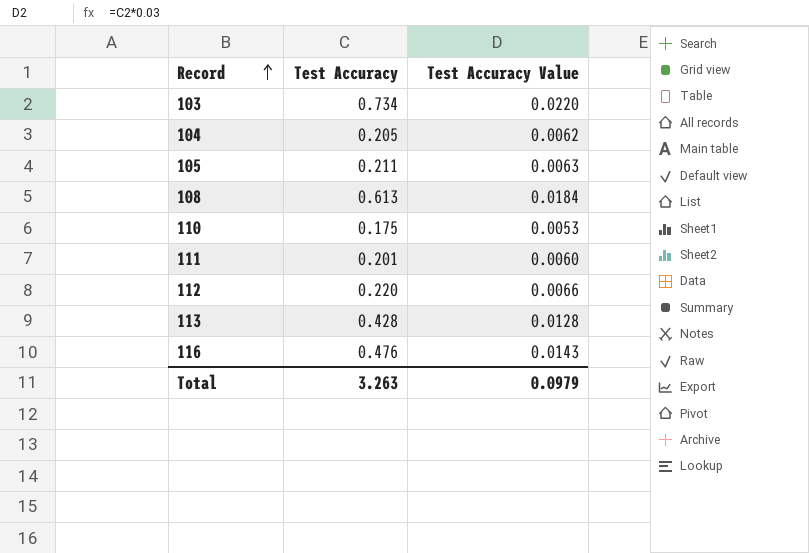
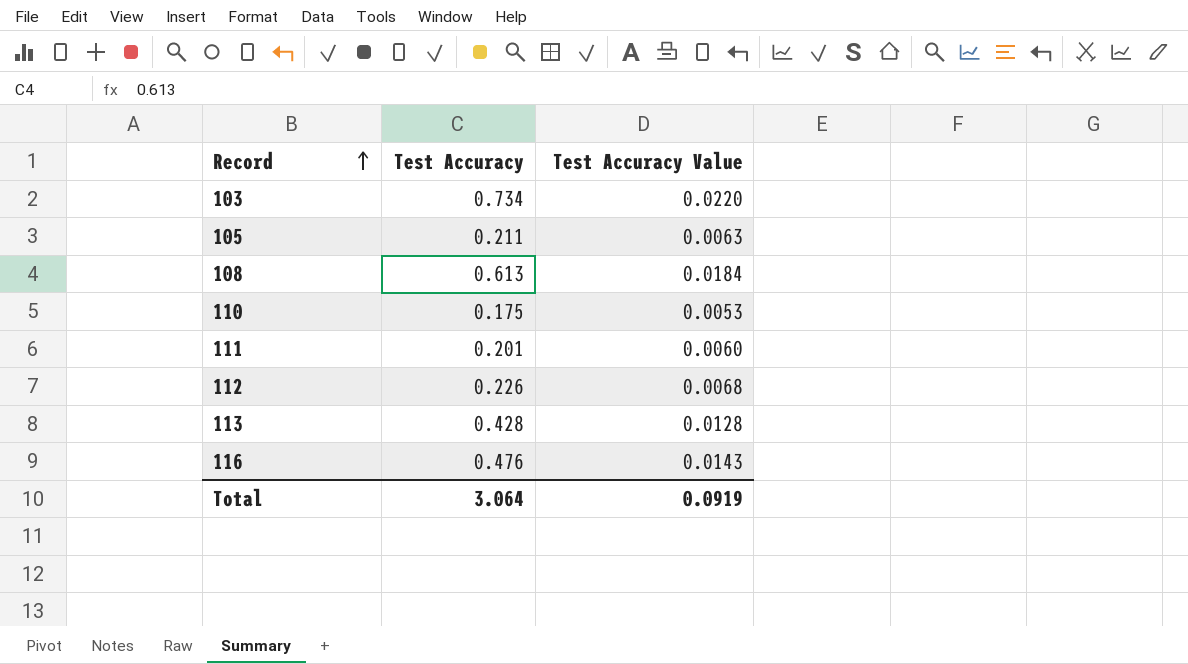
row 104: 0.205 | 0.0062 -> none
112 | Test Accuracy: 0.220 -> 0.226
112 | Test Accuracy Value: 0.0066 -> 0.0068
Total | Test Accuracy: 3.263 -> 3.064
Total | Test Accuracy Value: 0.0979 -> 0.0919

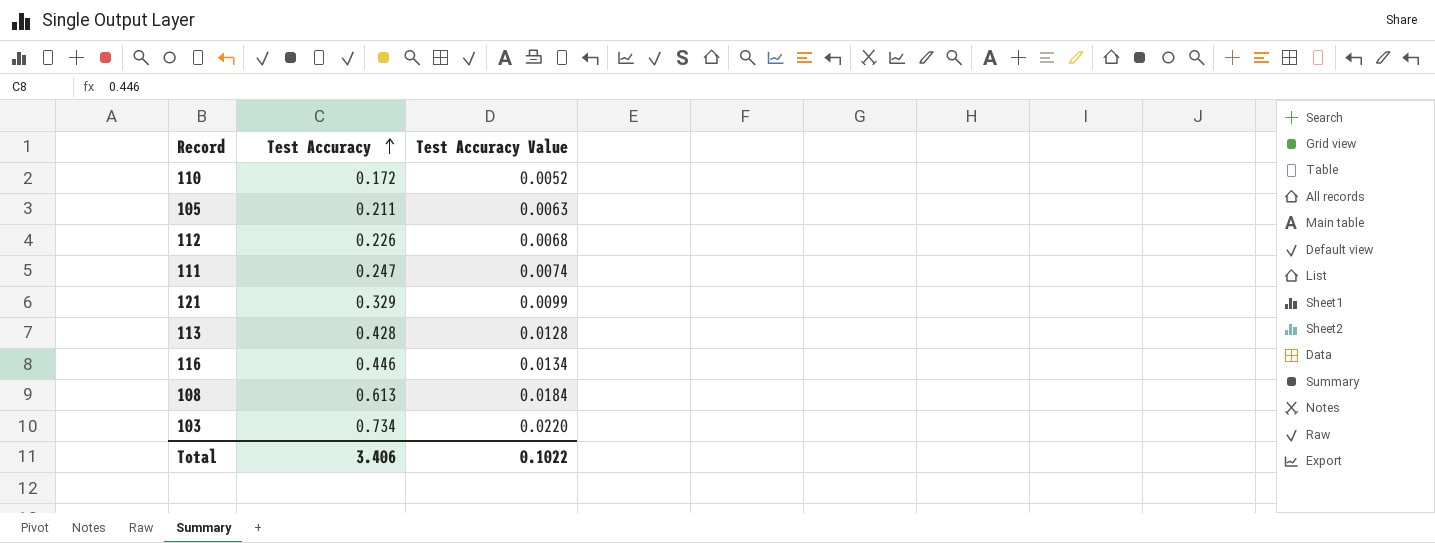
row order: Record ascending -> Test Accuracy ascending
110 | Test Accuracy: 0.175 -> 0.172
110 | Test Accuracy Value: 0.0053 -> 0.0052
111 | Test Accuracy: 0.201 -> 0.247
111 | Test Accuracy Value: 0.0060 -> 0.0074
row 121: none -> 0.329 | 0.0099
116 | Test Accuracy: 0.476 -> 0.446
116 | Test Accuracy Value: 0.0143 -> 0.0134
Total | Test Accuracy: 3.064 -> 3.406
Total | Test Accuracy Value: 0.0919 -> 0.1022

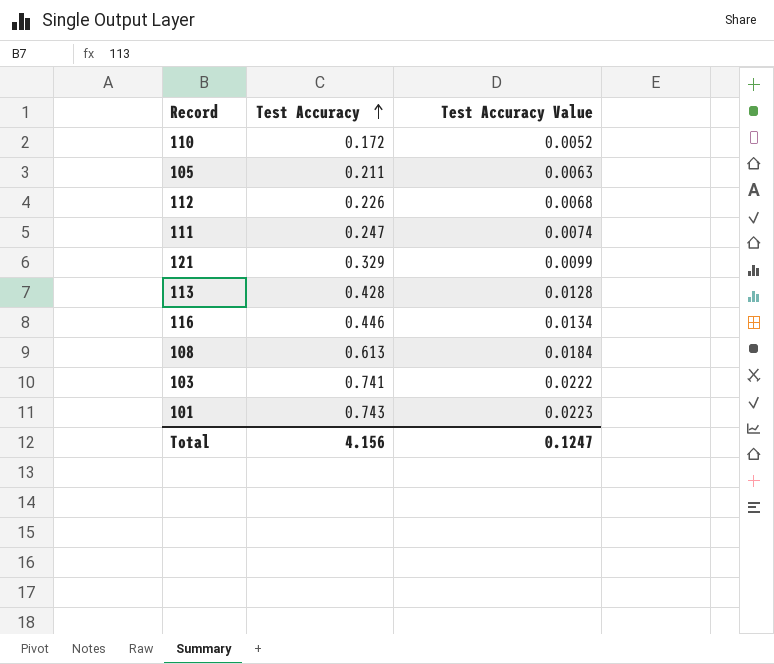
103 | Test Accuracy: 0.734 -> 0.741
103 | Test Accuracy Value: 0.0220 -> 0.0222
row 101: none -> 0.743 | 0.0223
Total | Test Accuracy: 3.406 -> 4.156
Total | Test Accuracy Value: 0.1022 -> 0.1247

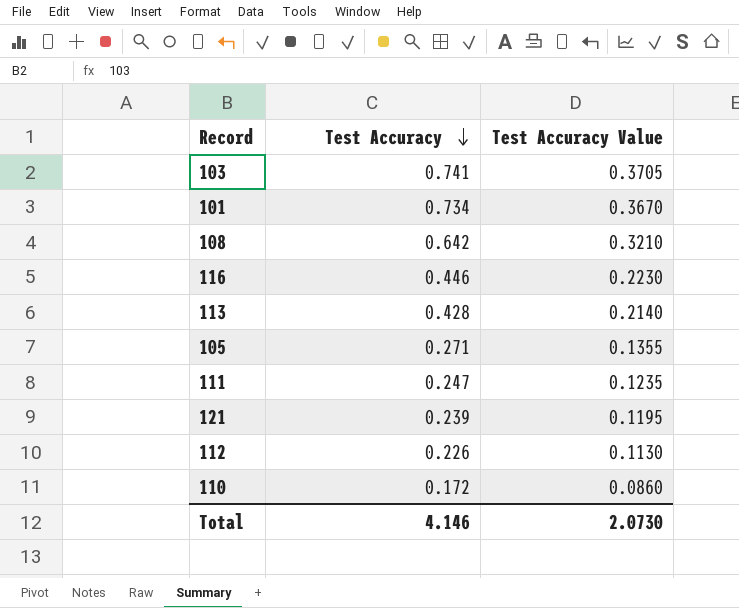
row order: Test Accuracy ascending -> Test Accuracy descending
column Test Accuracy Value | formula: [Test Accuracy] * 0.03 -> [Test Accuracy] * 0.5
101 | Test Accuracy: 0.743 -> 0.734
108 | Test Accuracy: 0.613 -> 0.642
105 | Test Accuracy: 0.211 -> 0.271
121 | Test Accuracy: 0.329 -> 0.239
Total | Test Accuracy: 4.156 -> 4.146
Total | Test Accuracy Value: 0.1247 -> 2.0730

